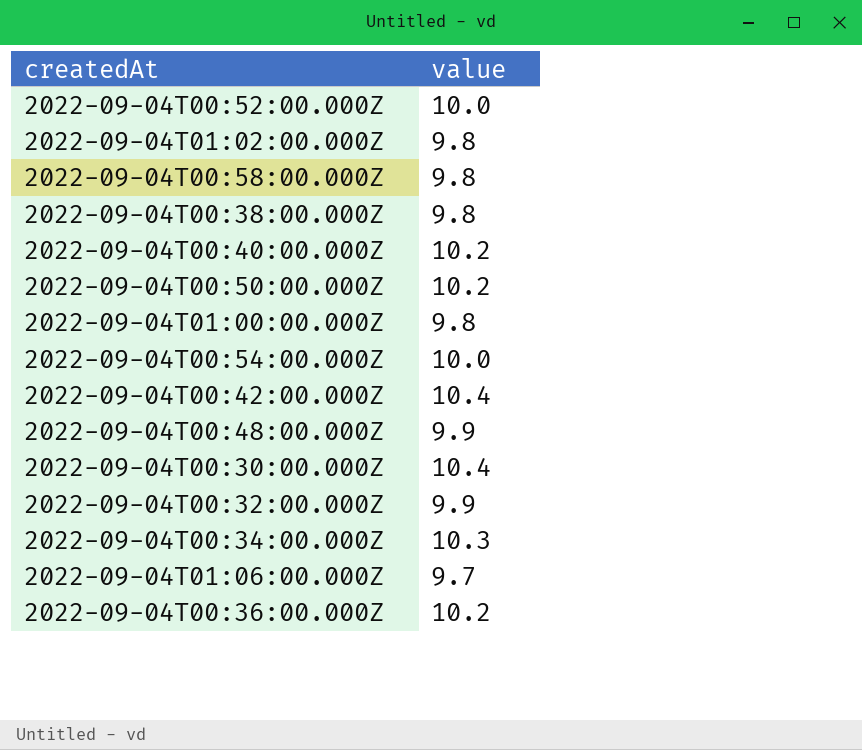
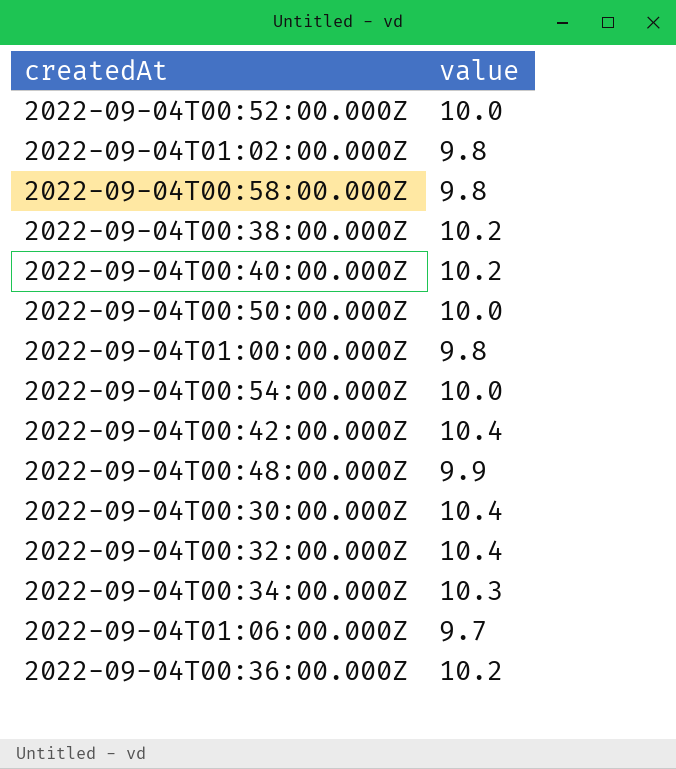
2022-09-04T00:38:00.000Z | value: 9.8 -> 10.2
2022-09-04T00:50:00.000Z | value: 10.2 -> 10.0
2022-09-04T00:32:00.000Z | value: 9.9 -> 10.4

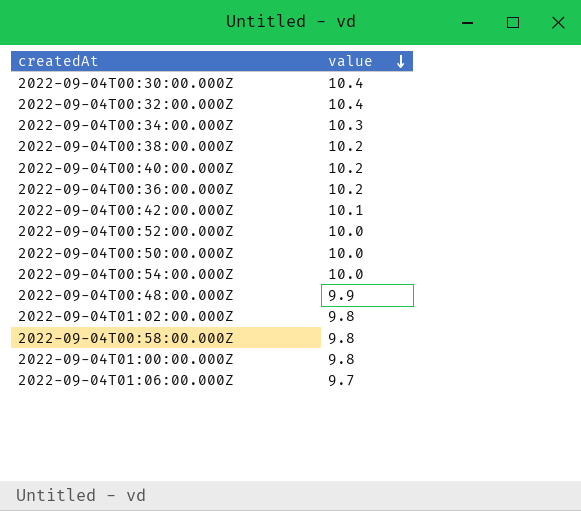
row order: none -> value descending
2022-09-04T00:42:00.000Z | value: 10.4 -> 10.1

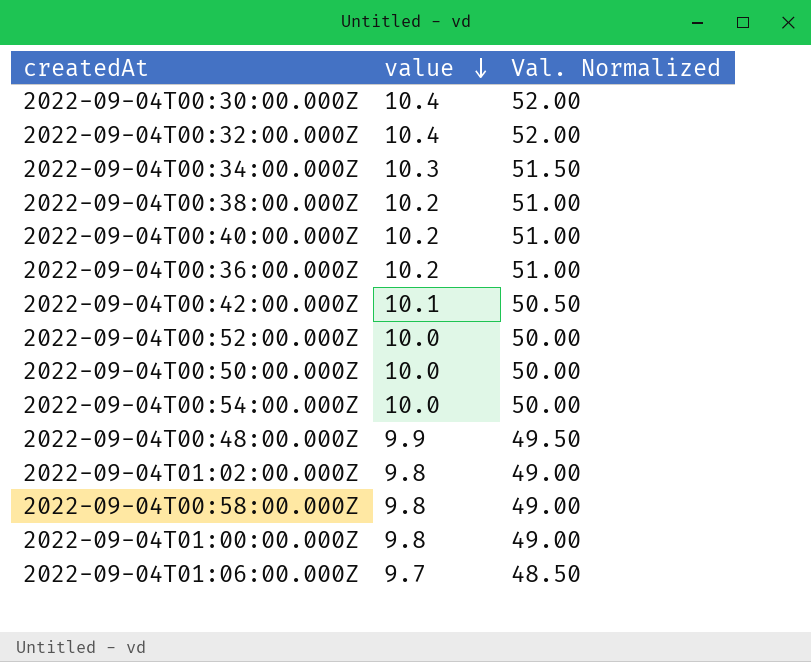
column Val. Normalized | formula: none -> [value] * 5

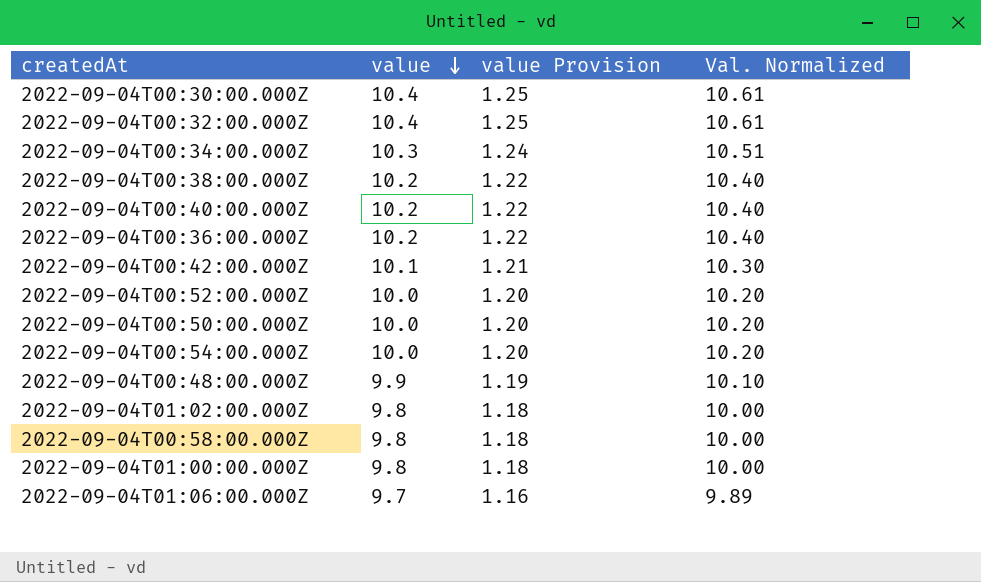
column value Provision | formula: none -> [value] * 0.12
column Val. Normalized | formula: [value] * 5 -> [value] * 1.02

